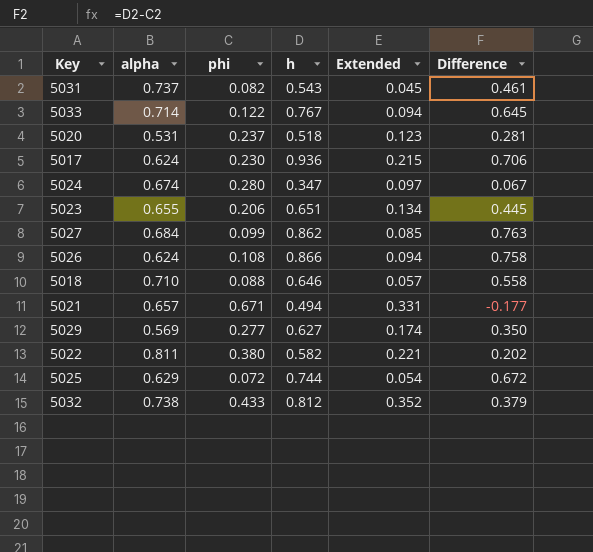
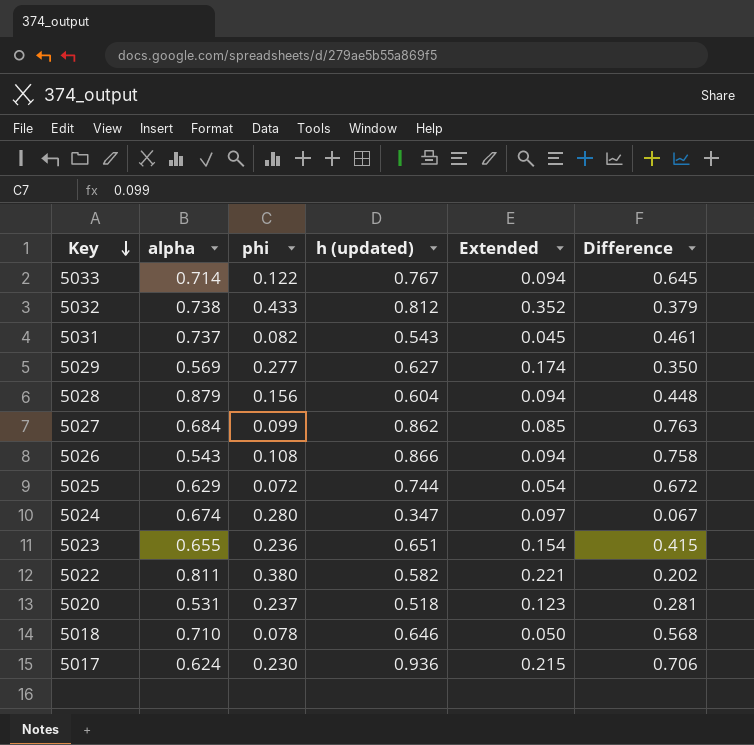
row order: none -> Key descending
column name: h -> h (updated)
row 5021: 0.657 | 0.671 | 0.494 | 0.331 | -0.177 -> none
row 5028: none -> 0.879 | 0.156 | 0.604 | 0.094 | 0.448
5026 | alpha: 0.624 -> 0.543
5023 | phi: 0.206 -> 0.236
5023 | Extended: 0.134 -> 0.154
5023 | Difference: 0.445 -> 0.415
5018 | phi: 0.088 -> 0.078
5018 | Extended: 0.057 -> 0.050
5018 | Difference: 0.558 -> 0.568

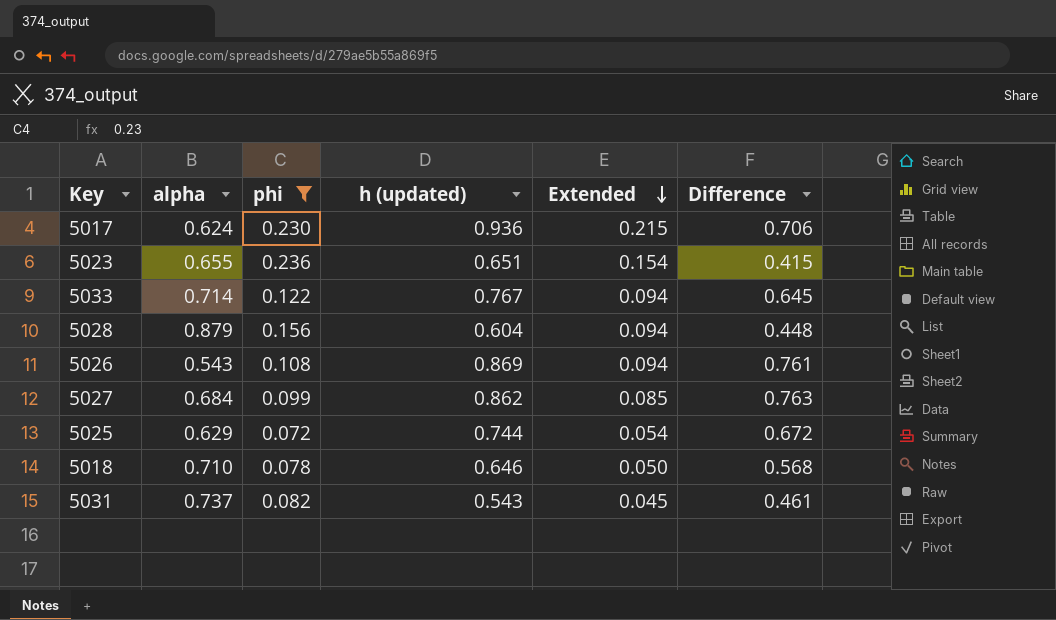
filter: none -> phi <= 0.236
row order: Key descending -> Extended descending
5026 | h (updated): 0.866 -> 0.869
5026 | Difference: 0.758 -> 0.761

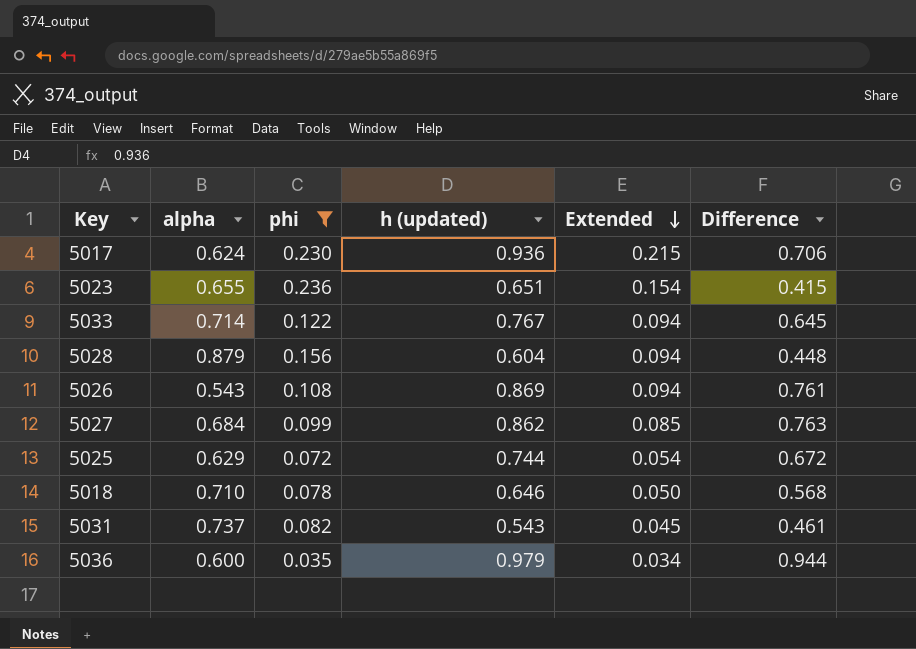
row 5036: none -> 0.600 | 0.035 | 0.979 | 0.034 | 0.944

